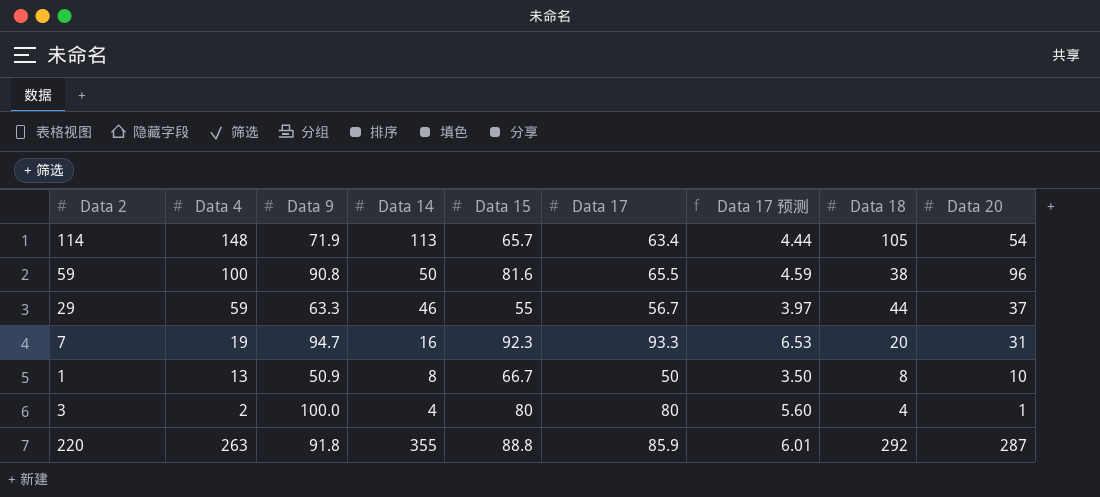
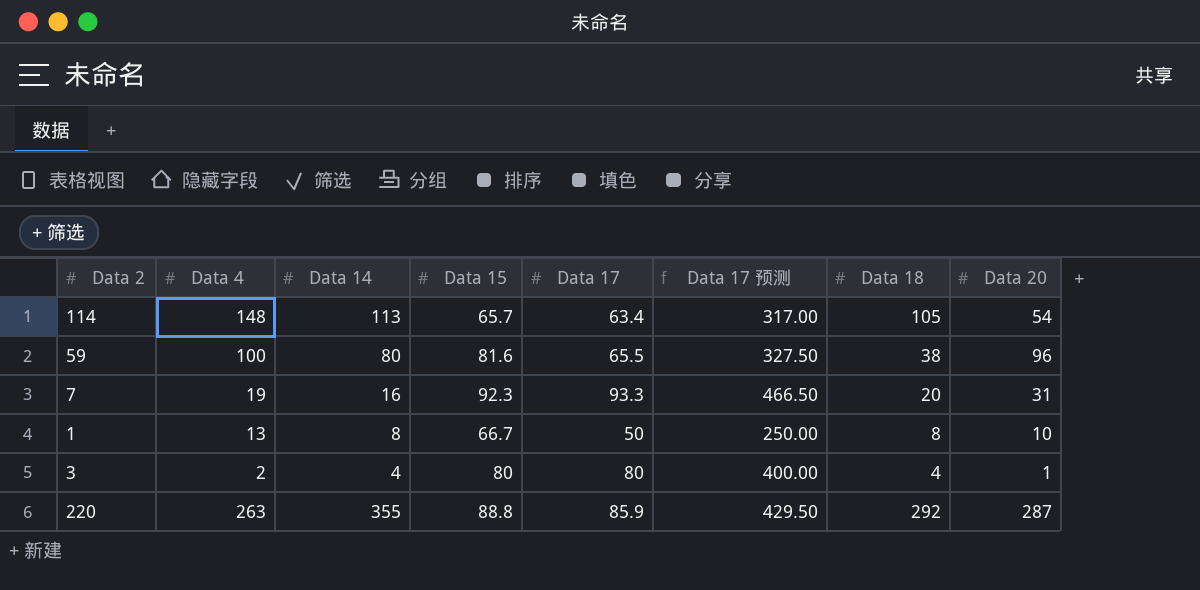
column Data 9 | position: 3 -> none
column Data 17 预测 | formula: [Data 17] * 0.07 -> [Data 17] * 5
row 29: 59 | 63.3 | 46 | 55 | 56.7 | 3.97 | 44 | 37 -> none
59 | Data 14: 50 -> 80

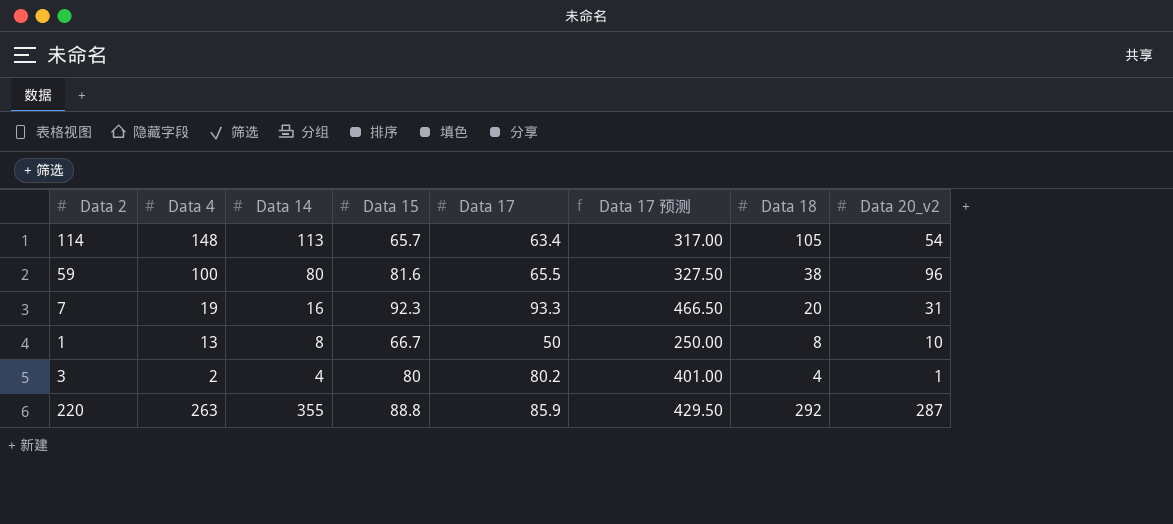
column name: Data 20 -> Data 20_v2
3 | Data 17: 80 -> 80.2
3 | Data 17 预测: 400.00 -> 401.00

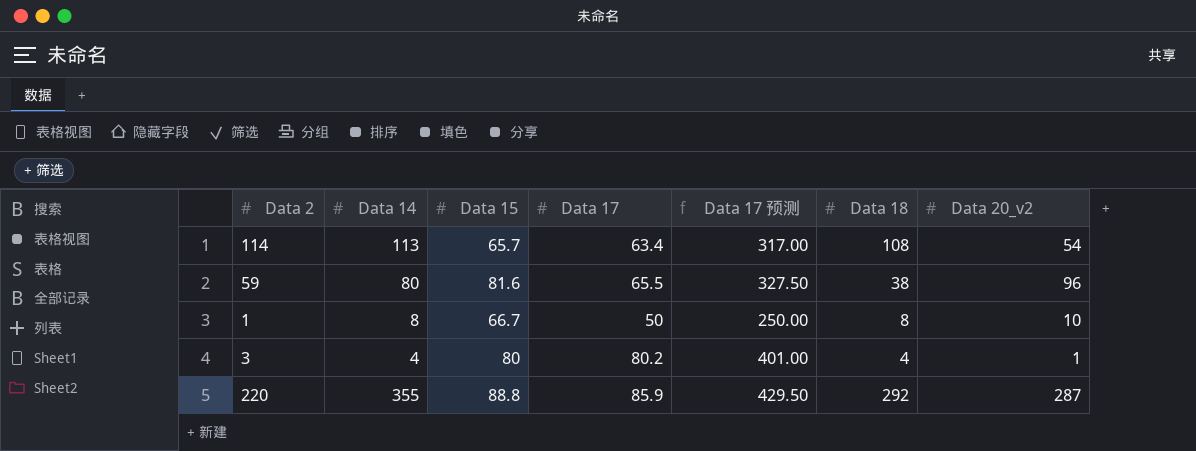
column Data 4 | position: 2 -> none
row 7: 19 | 16 | 92.3 | 93.3 | 466.50 | 20 | 31 -> none
114 | Data 18: 105 -> 108

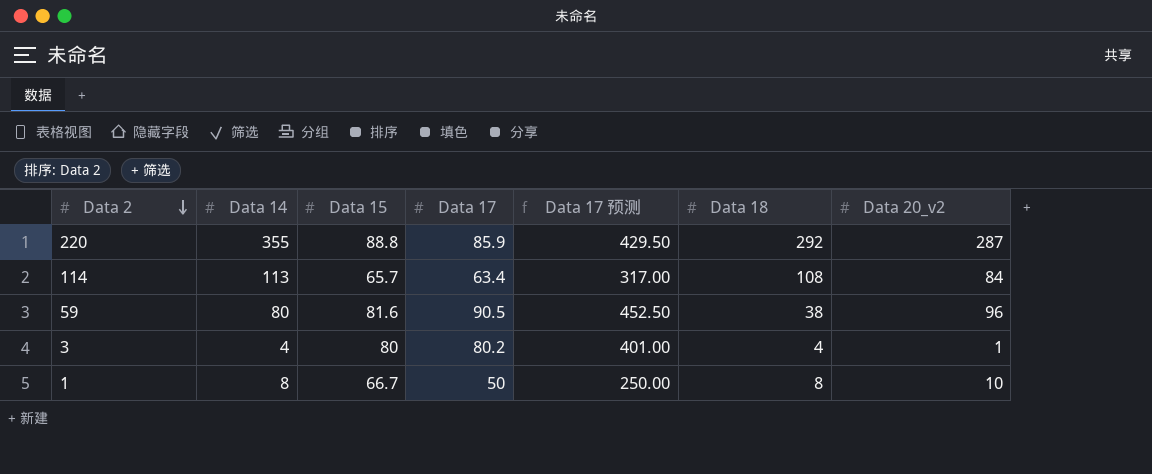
row order: none -> Data 2 descending
114 | Data 20_v2: 54 -> 84
59 | Data 17: 65.5 -> 90.5
59 | Data 17 预测: 327.50 -> 452.50

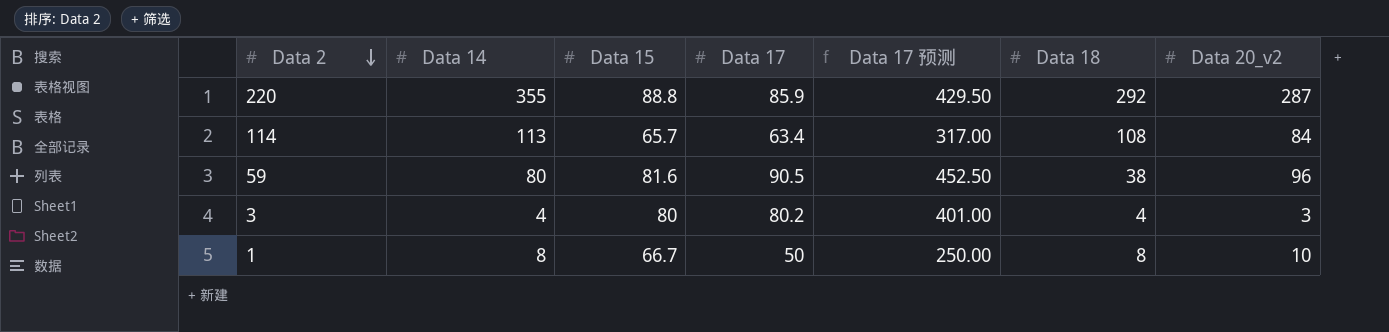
3 | Data 20_v2: 1 -> 3

